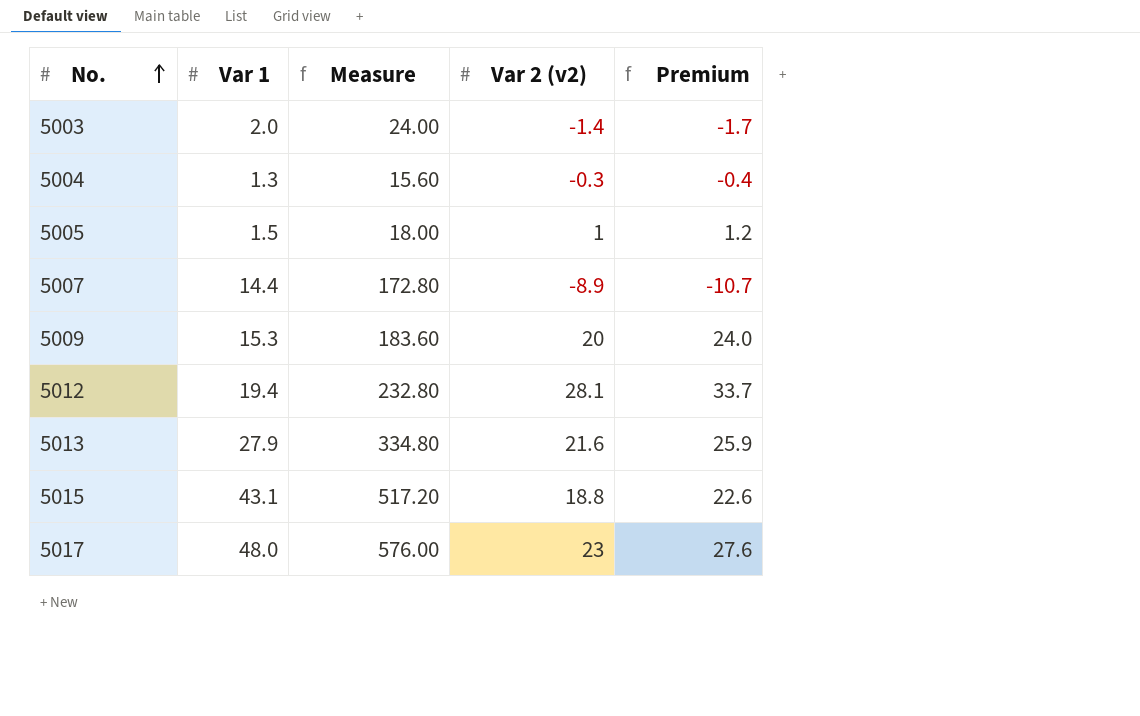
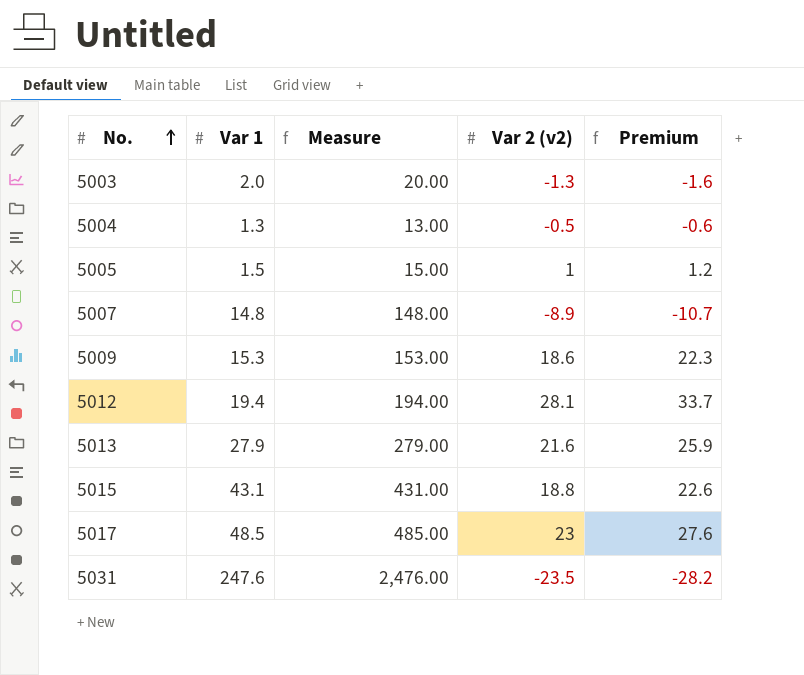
column Measure | formula: [Var 1] * 12 -> [Var 1] * 10
5003 | Var 2 (v2): -1.4 -> -1.3
5003 | Premium: -1.7 -> -1.6
5004 | Var 2 (v2): -0.3 -> -0.5
5004 | Premium: -0.4 -> -0.6
5007 | Var 1: 14.4 -> 14.8
5009 | Var 2 (v2): 20 -> 18.6
5009 | Premium: 24.0 -> 22.3
5017 | Var 1: 48.0 -> 48.5
row 5031: none -> 247.6 | 2,476.00 | -23.5 | -28.2

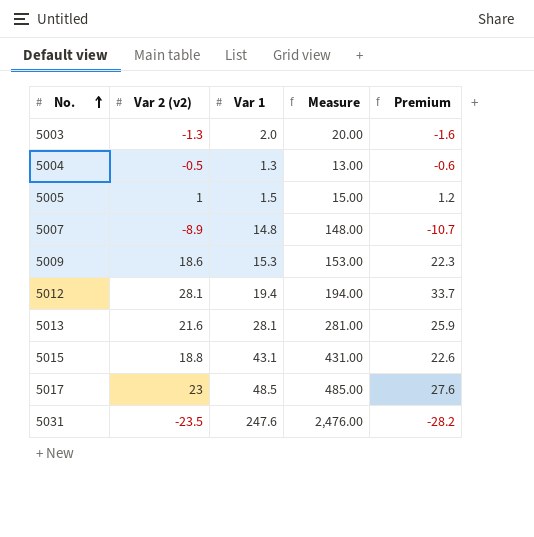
column Var 2 (v2) | position: 4 -> 2
5013 | Var 1: 27.9 -> 28.1
5013 | Measure: 279.00 -> 281.00

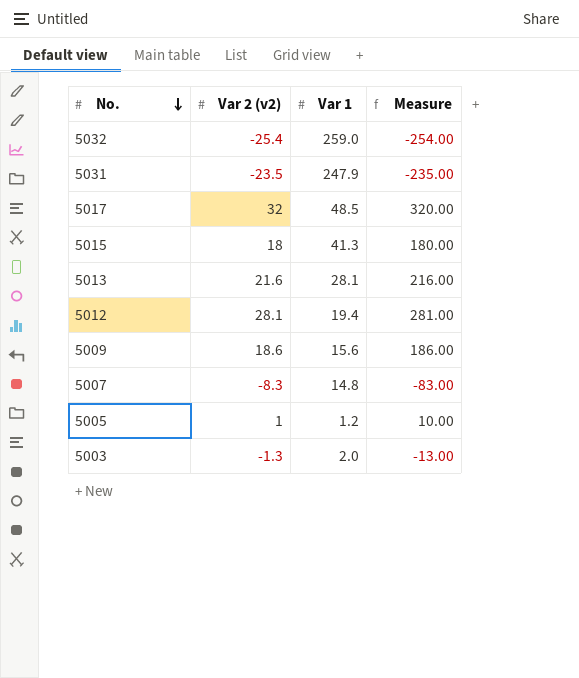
row order: No. ascending -> No. descending
column Premium | formula: [Var 2 (v2)] * 1.2 -> none
column Measure | formula: [Var 1] * 10 -> [Var 2 (v2)] * 10
row 5004: -0.5 | 1.3 | 13.00 | -0.6 -> none
row 5032: none -> -25.4 | 259.0 | -254.00
5031 | Var 1: 247.6 -> 247.9
5017 | Var 2 (v2): 23 -> 32
5015 | Var 2 (v2): 18.8 -> 18
5015 | Var 1: 43.1 -> 41.3
5009 | Var 1: 15.3 -> 15.6
5007 | Var 2 (v2): -8.9 -> -8.3
5005 | Var 1: 1.5 -> 1.2

